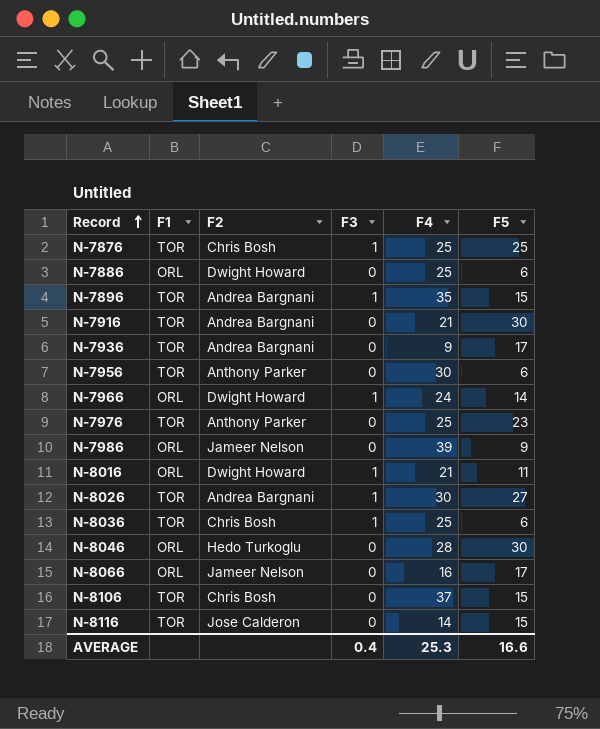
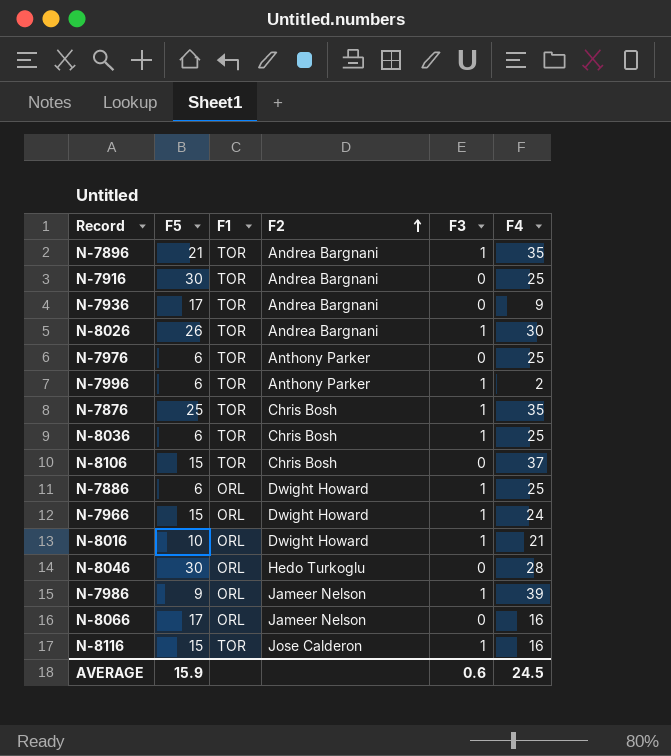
row order: Record ascending -> F2 ascending
column F5 | position: 6 -> 2
row N-7956: TOR | Anthony Parker | 0 | 30 | 6 -> none
N-7896 | F5: 15 -> 21
N-7916 | F4: 21 -> 25
N-8026 | F5: 27 -> 26
N-7976 | F5: 23 -> 6
row N-7996: none -> 6 | TOR | Anthony Parker | 1 | 2
N-7876 | F4: 25 -> 35
N-7886 | F3: 0 -> 1
N-7966 | F5: 14 -> 15
N-8016 | F5: 11 -> 10
N-7986 | F3: 0 -> 1
N-8116 | F3: 0 -> 1
N-8116 | F4: 14 -> 16
AVERAGE | F5: 16.6 -> 15.9
AVERAGE | F3: 0.4 -> 0.6
AVERAGE | F4: 25.3 -> 24.5

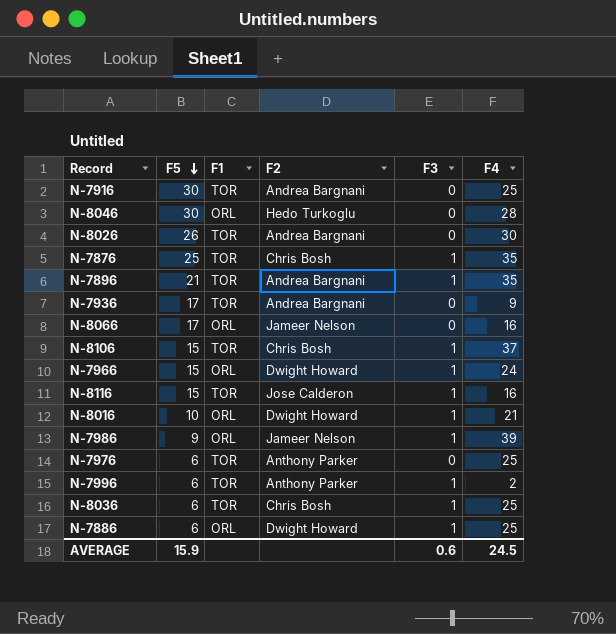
row order: F2 ascending -> F5 descending
N-8026 | F3: 1 -> 0
N-8106 | F3: 0 -> 1

